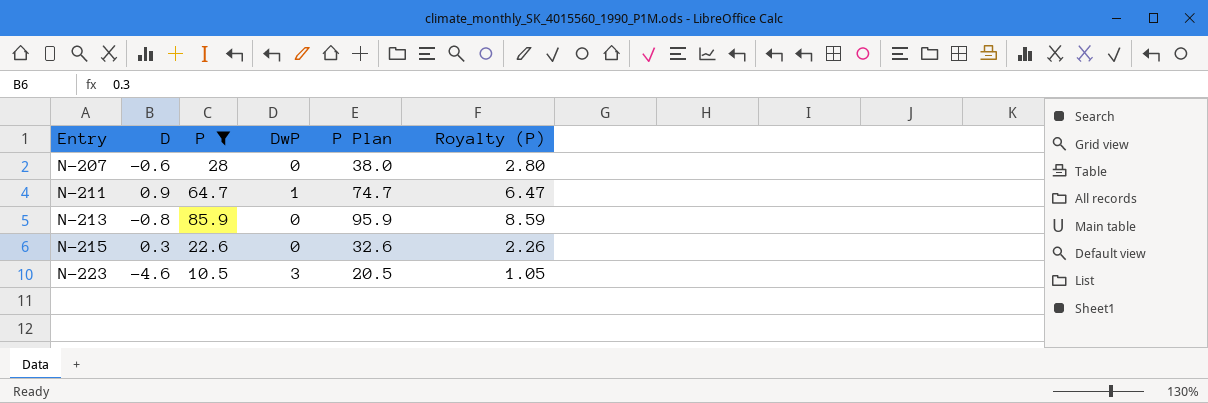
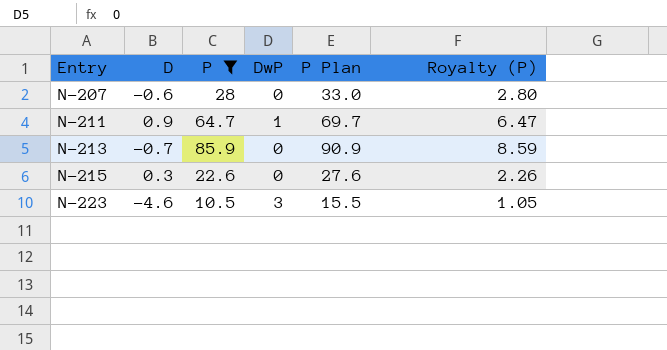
column P Plan | formula: [P] + 10 -> [P] + 5
N-213 | D: -0.8 -> -0.7

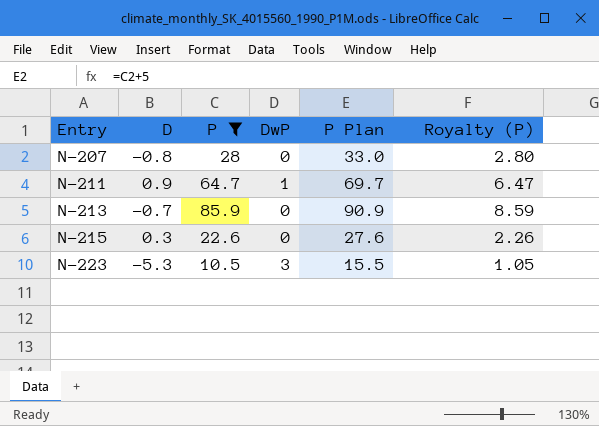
N-207 | D: -0.6 -> -0.8
N-223 | D: -4.6 -> -5.3

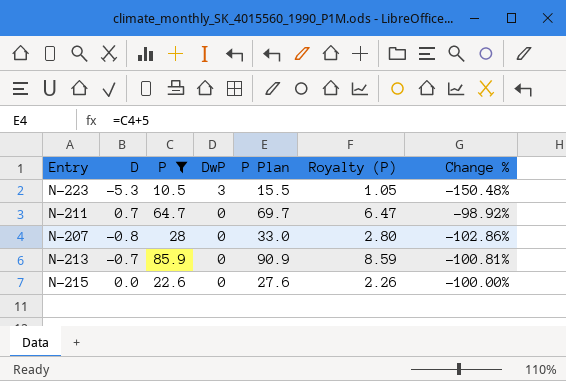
row order: Entry ascending -> DwP descending
column Change % | formula: none -> ([D] - [P]) / [P]
N-211 | D: 0.9 -> 0.7
N-211 | DwP: 1 -> 0
N-215 | D: 0.3 -> 0.0

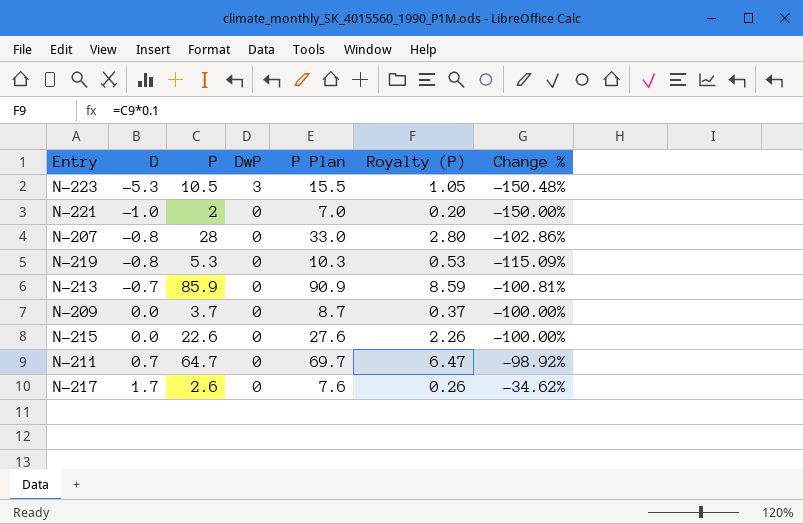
filter: P >= 10.5 -> none
row order: DwP descending -> D ascending

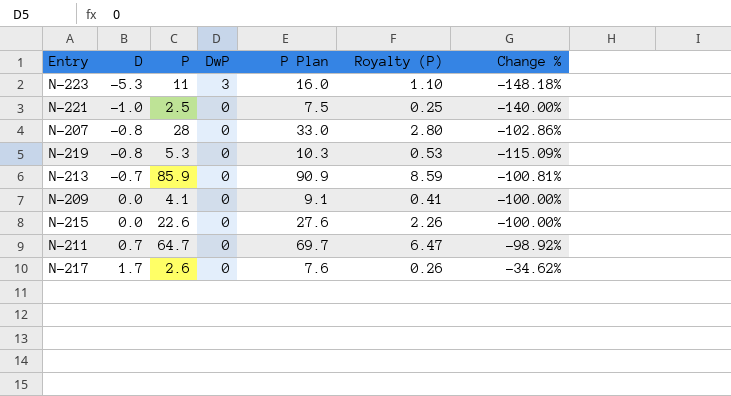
N-223 | P: 10.5 -> 11
N-223 | P Plan: 15.5 -> 16.0
N-223 | Royalty (P): 1.05 -> 1.10
N-223 | Change %: -150.48% -> -148.18%
N-221 | P: 2 -> 2.5
N-221 | P Plan: 7.0 -> 7.5
N-221 | Royalty (P): 0.20 -> 0.25
N-221 | Change %: -150.00% -> -140.00%
N-209 | P: 3.7 -> 4.1
N-209 | P Plan: 8.7 -> 9.1
N-209 | Royalty (P): 0.37 -> 0.41

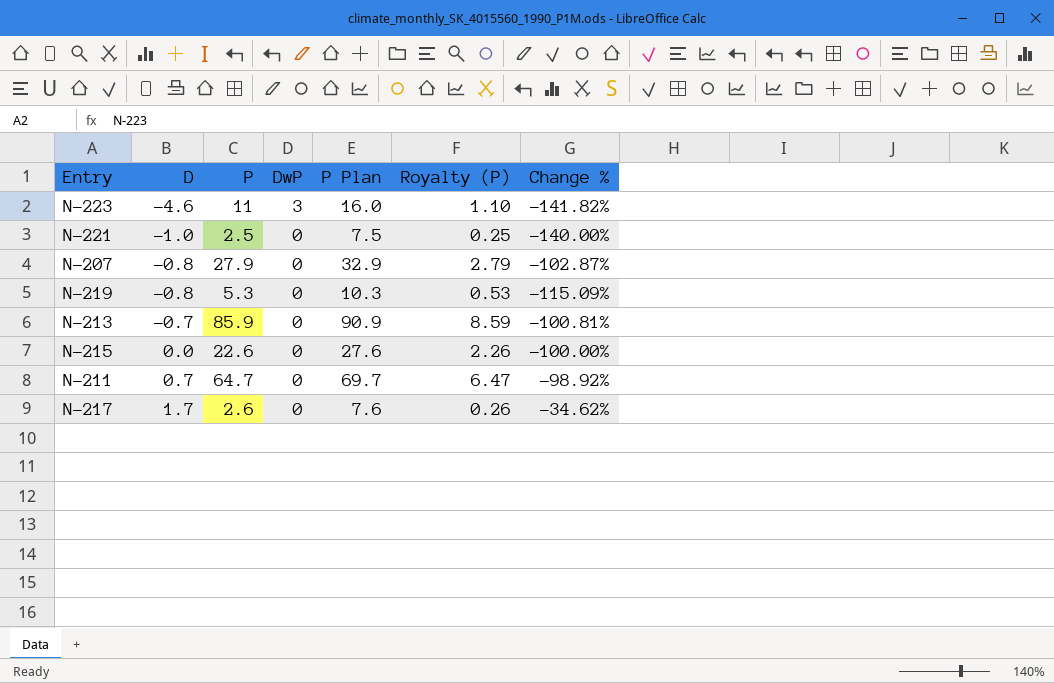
row N-209: 0.0 | 4.1 | 0 | 9.1 | 0.41 | -100.00% -> none
N-223 | D: -5.3 -> -4.6
N-223 | Change %: -148.18% -> -141.82%
N-207 | P: 28 -> 27.9
N-207 | P Plan: 33.0 -> 32.9
N-207 | Royalty (P): 2.80 -> 2.79
N-207 | Change %: -102.86% -> -102.87%

